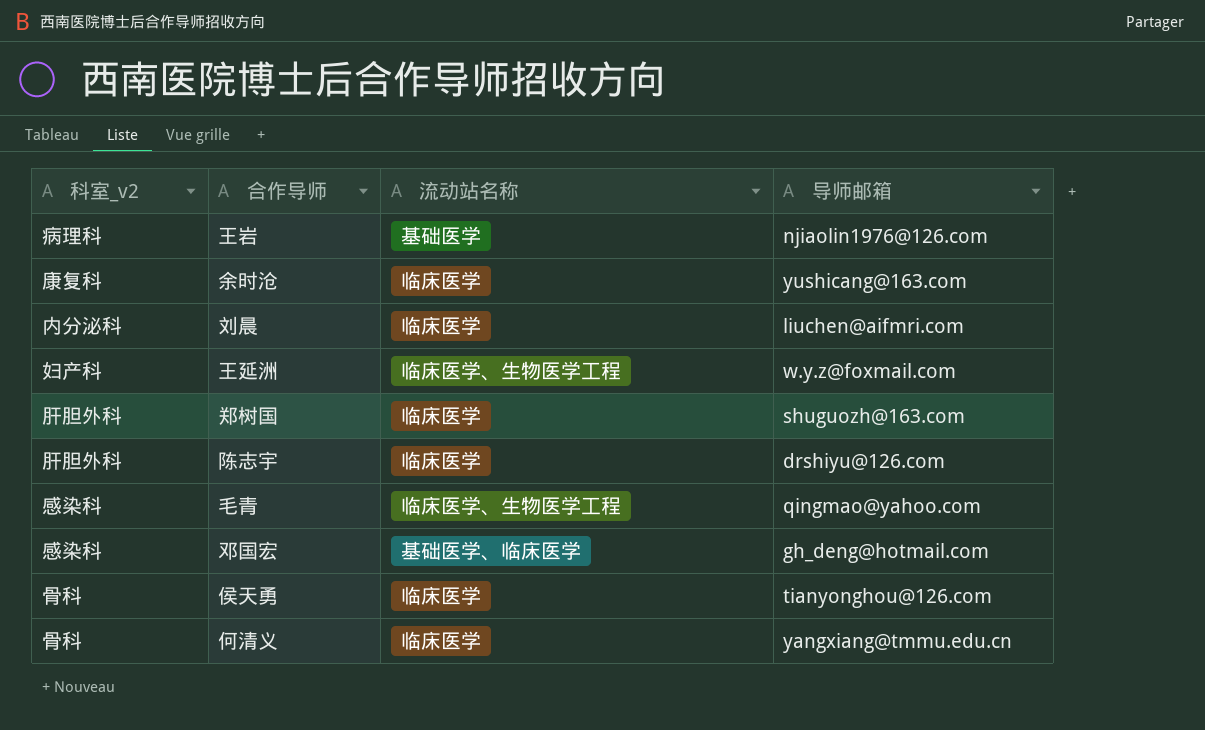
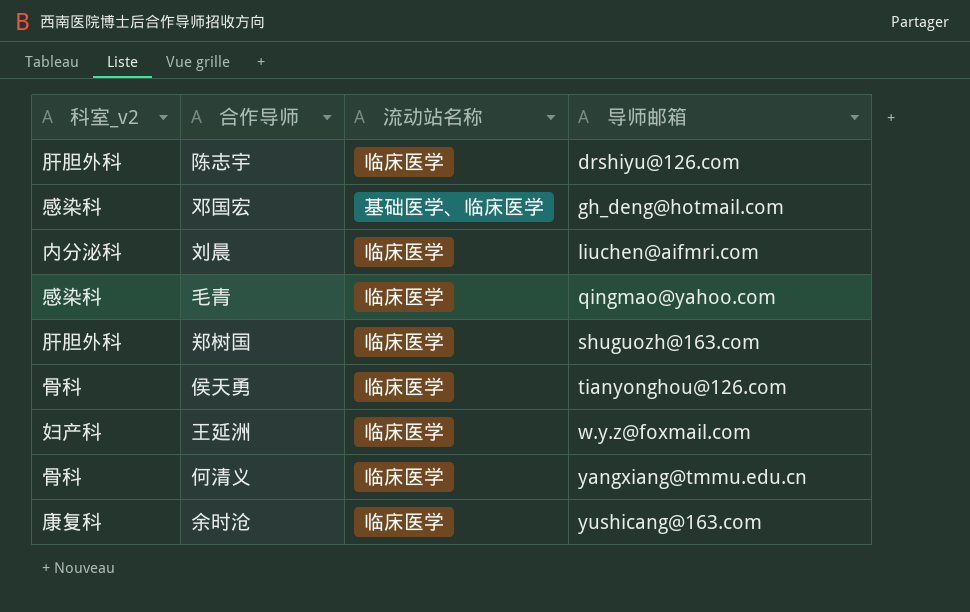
row order: none -> 导师邮箱 ascending
row 王岩: 病理科 | 基础医学 | njiaolin1976@126.com -> none
毛青 | 流动站名称: 临床医学、生物医学工程 -> 临床医学
王延洲 | 流动站名称: 临床医学、生物医学工程 -> 临床医学

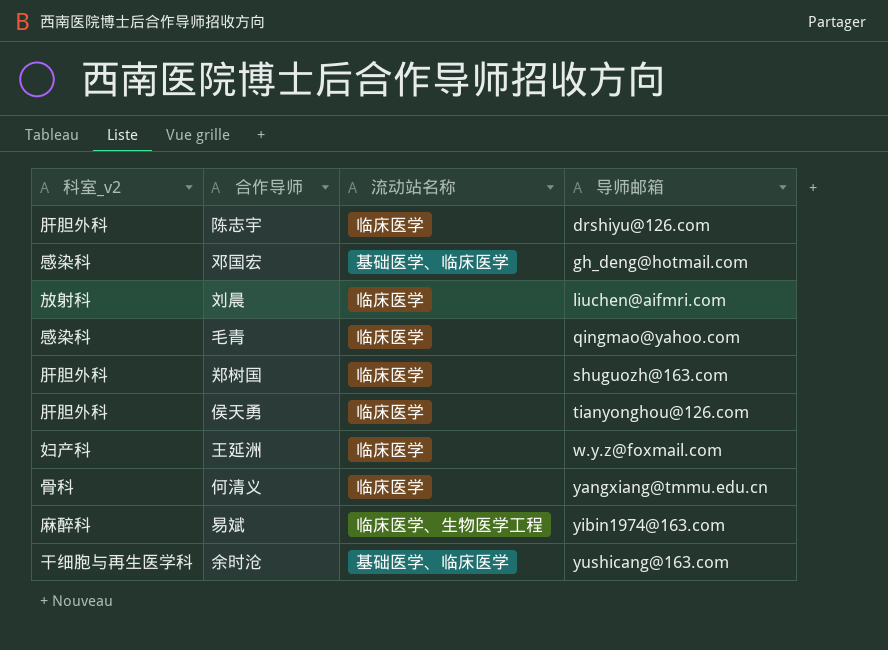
刘晨 | 科室_v2: 内分泌科 -> 放射科
侯天勇 | 科室_v2: 骨科 -> 肝胆外科
row 易斌: none -> 麻醉科 | 临床医学、生物医学工程 | yibin1974@163.com
余时沧 | 科室_v2: 康复科 -> 干细胞与再生医学科
余时沧 | 流动站名称: 临床医学 -> 基础医学、临床医学

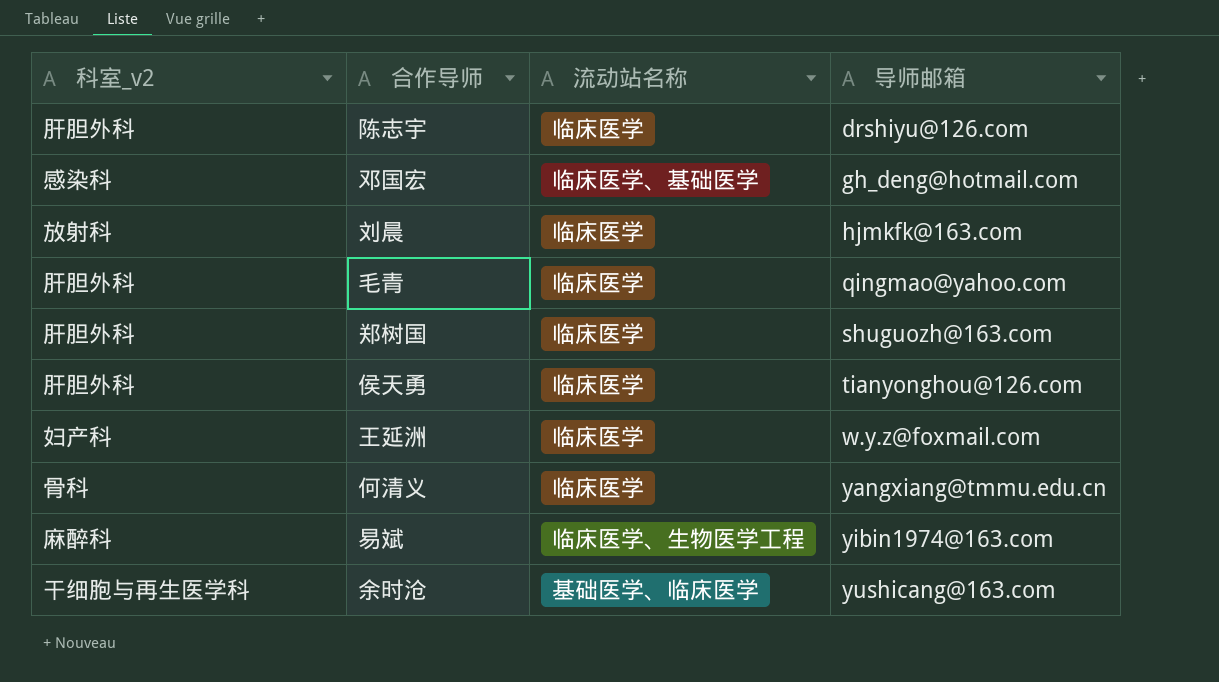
邓国宏 | 流动站名称: 基础医学、临床医学 -> 临床医学、基础医学
刘晨 | 导师邮箱: liuchen@aifmri.com -> hjmkfk@163.com
毛青 | 科室_v2: 感染科 -> 肝胆外科

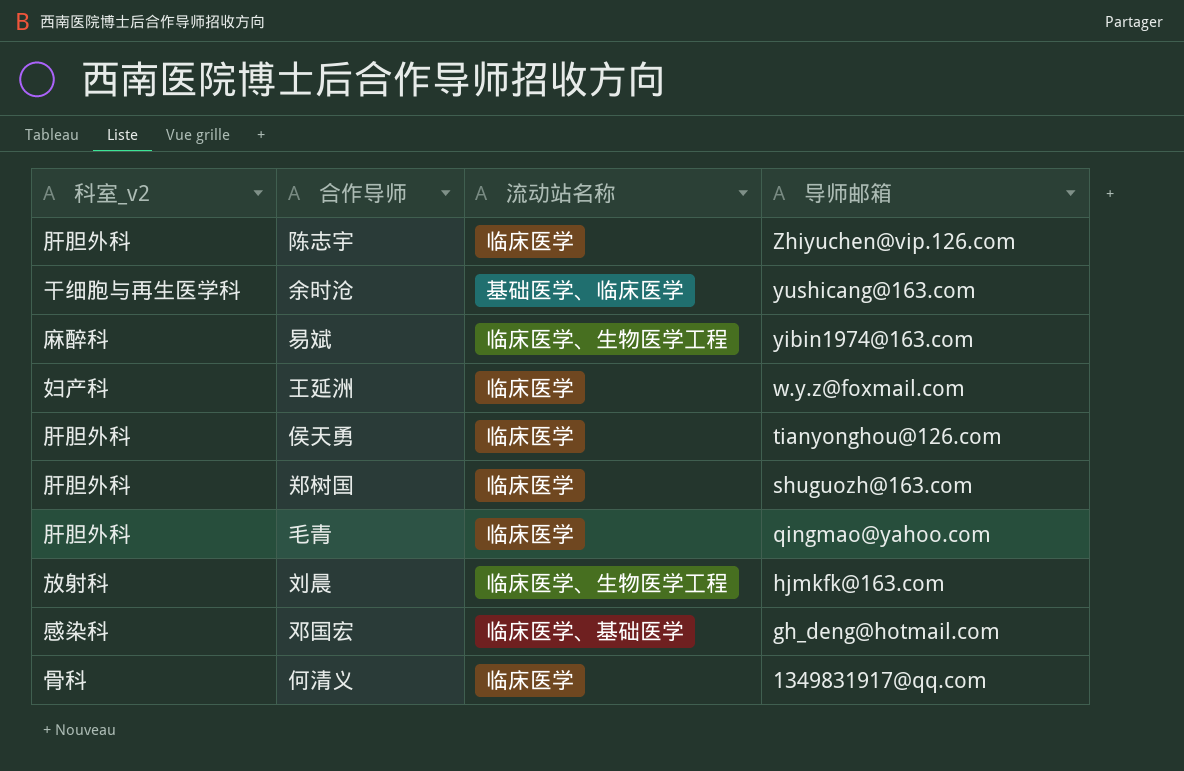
row order: 导师邮箱 ascending -> 导师邮箱 descending
陈志宇 | 导师邮箱: drshiyu@126.com -> Zhiyuchen@vip.126.com
刘晨 | 流动站名称: 临床医学 -> 临床医学、生物医学工程
何清义 | 导师邮箱: yangxiang@tmmu.edu.cn -> 1349831917@qq.com

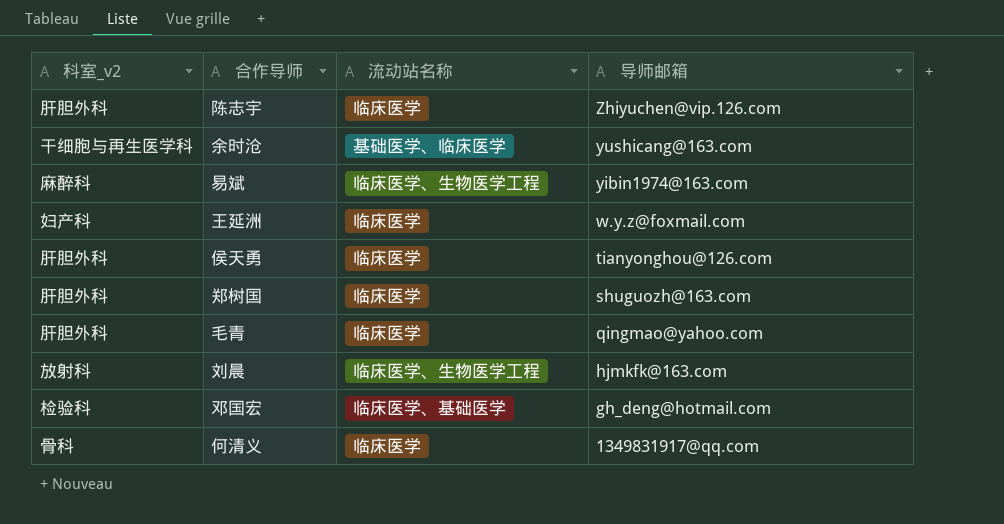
邓国宏 | 科室_v2: 感染科 -> 检验科

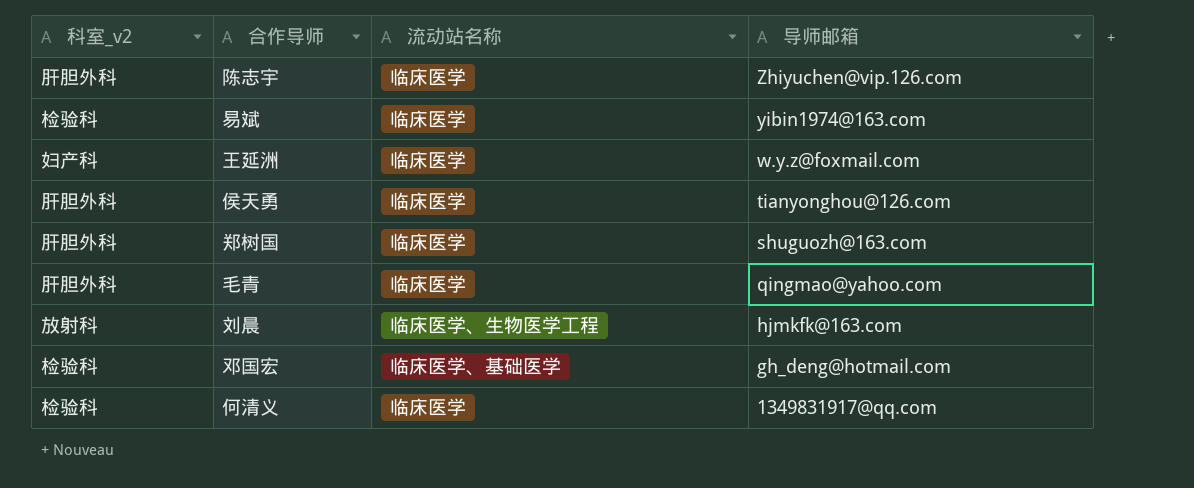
row 余时沧: 干细胞与再生医学科 | 基础医学、临床医学 | yushicang@163.com -> none
易斌 | 科室_v2: 麻醉科 -> 检验科
易斌 | 流动站名称: 临床医学、生物医学工程 -> 临床医学
何清义 | 科室_v2: 骨科 -> 检验科

